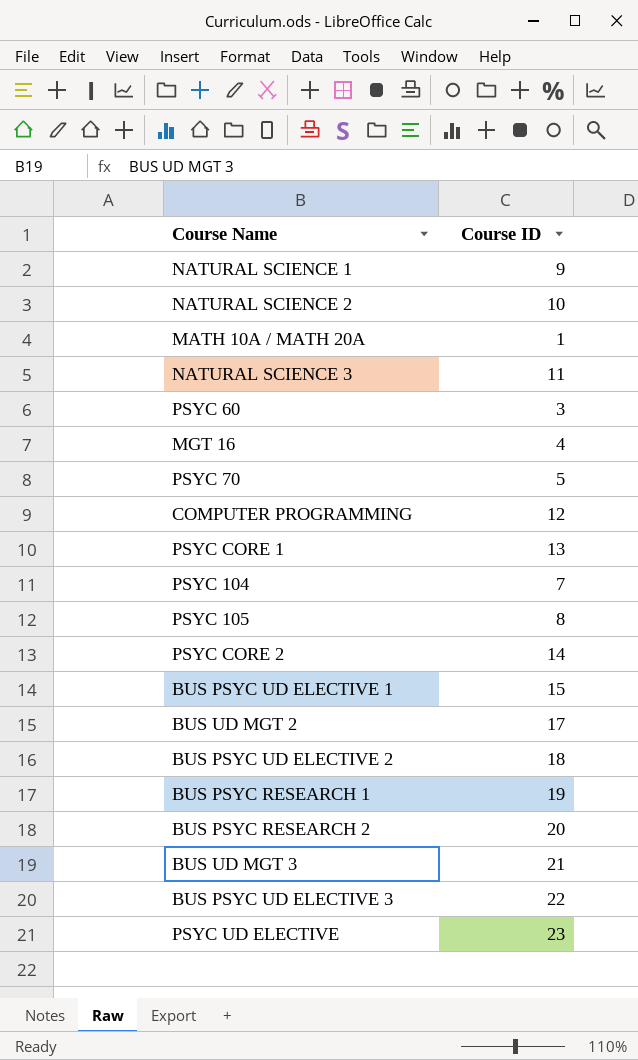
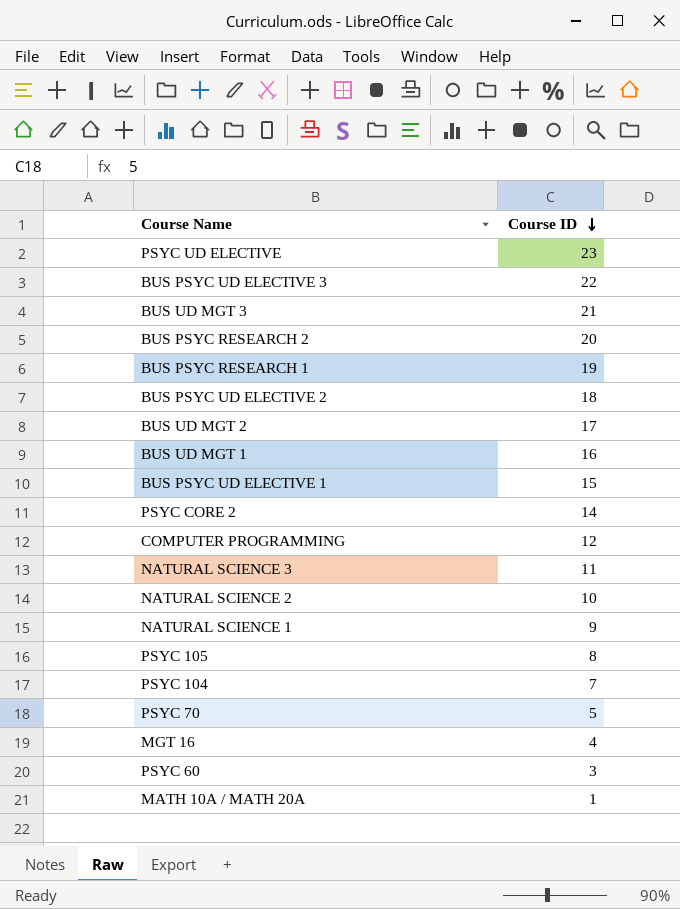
row order: none -> Course ID descending
row PSYC CORE 1: 13 -> none
row BUS UD MGT 1: none -> 16

